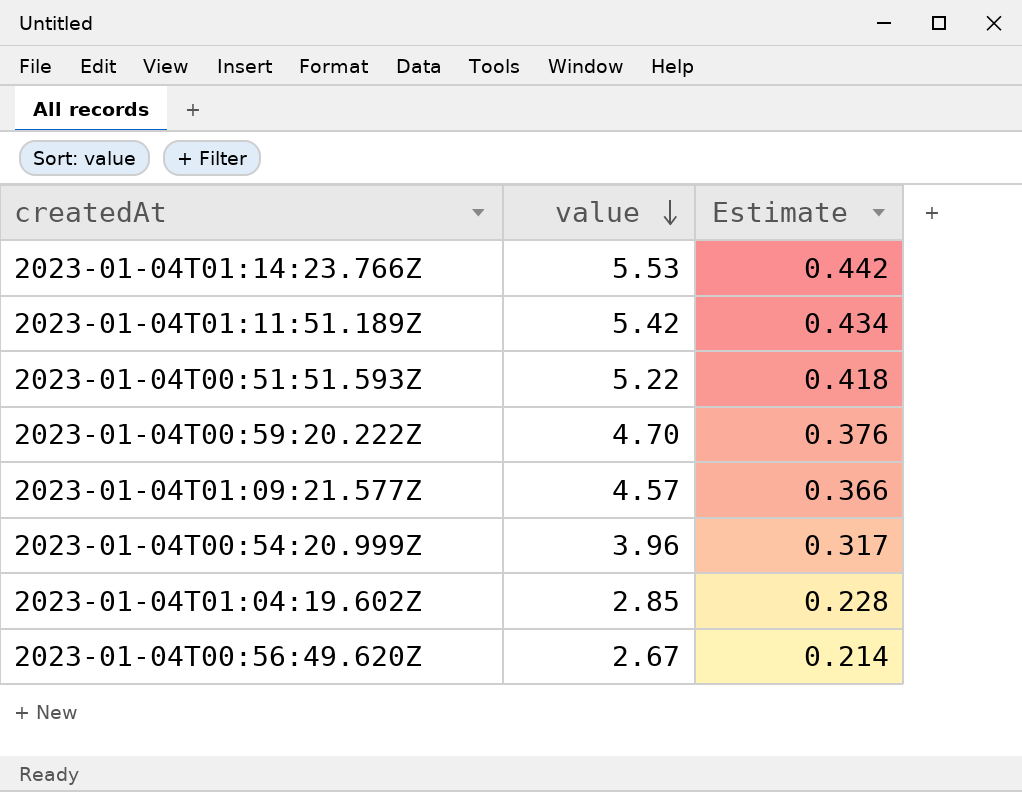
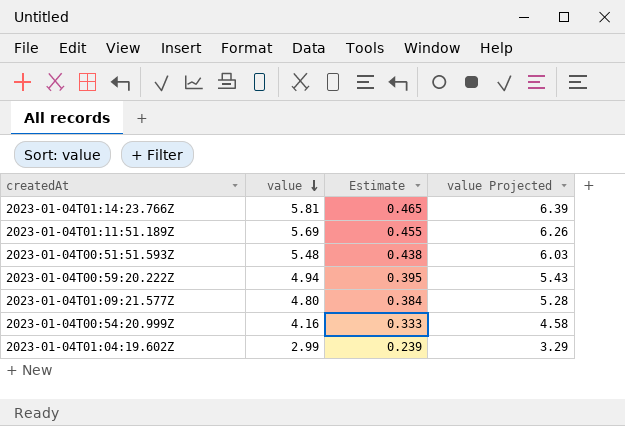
column value Projected | formula: none -> [value] * 1.1
row 2023-01-04T00:56:49.620Z: 2.67 | 0.214 -> none
2023-01-04T01:14:23.766Z | value: 5.53 -> 5.81
2023-01-04T01:14:23.766Z | Estimate: 0.442 -> 0.465
2023-01-04T01:11:51.189Z | value: 5.42 -> 5.69
2023-01-04T01:11:51.189Z | Estimate: 0.434 -> 0.455
2023-01-04T00:51:51.593Z | value: 5.22 -> 5.48
2023-01-04T00:51:51.593Z | Estimate: 0.418 -> 0.438
2023-01-04T00:59:20.222Z | value: 4.70 -> 4.94
2023-01-04T00:59:20.222Z | Estimate: 0.376 -> 0.395
2023-01-04T01:09:21.577Z | value: 4.57 -> 4.80
2023-01-04T01:09:21.577Z | Estimate: 0.366 -> 0.384
2023-01-04T00:54:20.999Z | value: 3.96 -> 4.16
2023-01-04T00:54:20.999Z | Estimate: 0.317 -> 0.333
2023-01-04T01:04:19.602Z | value: 2.85 -> 2.99
2023-01-04T01:04:19.602Z | Estimate: 0.228 -> 0.239

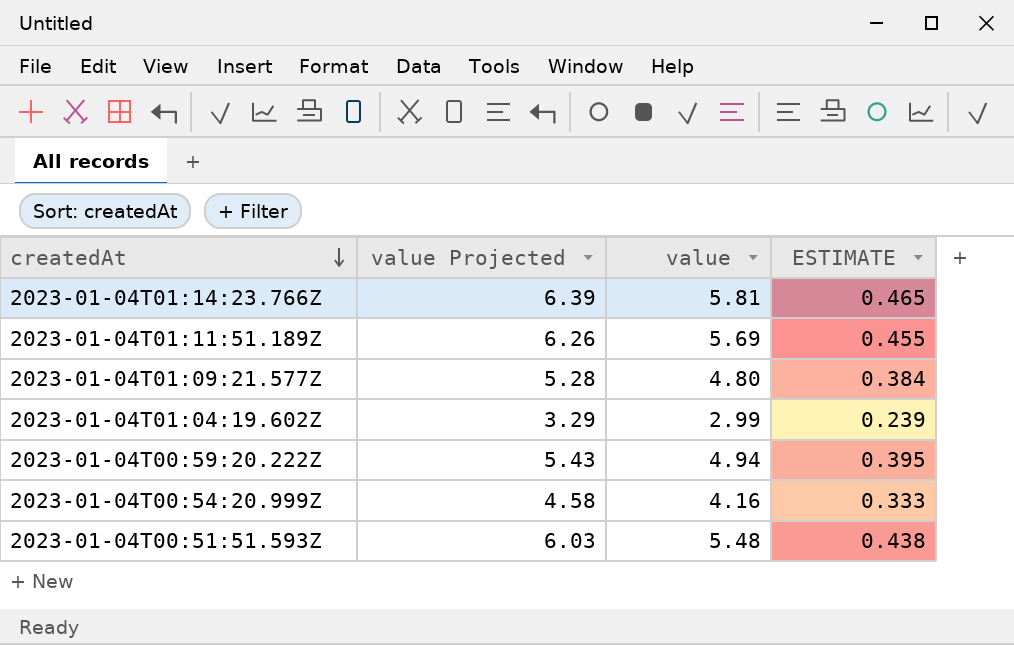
row order: value descending -> createdAt descending
column value Projected | position: 4 -> 2
column name: Estimate -> ESTIMATE

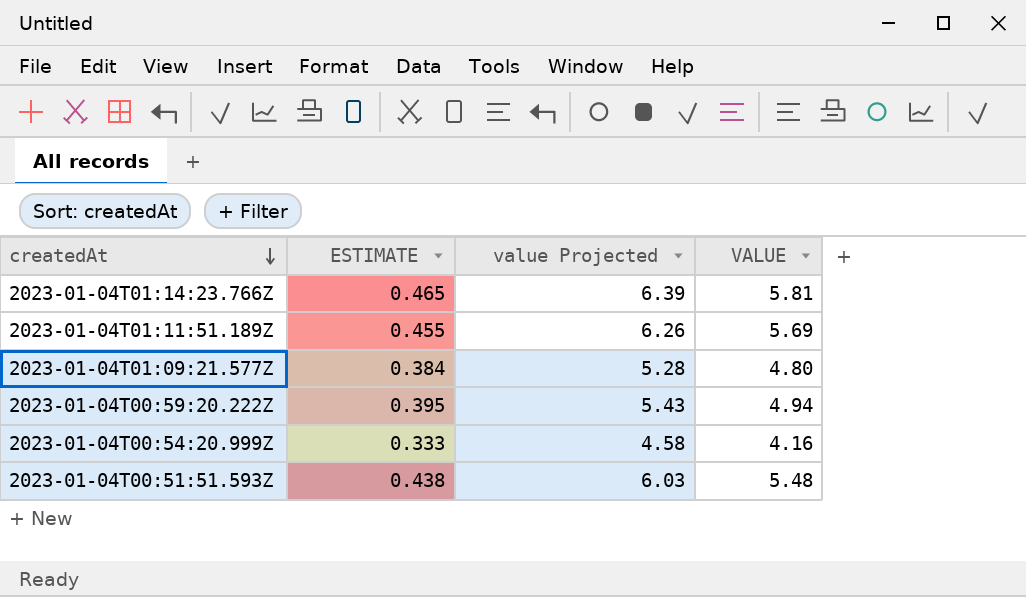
column ESTIMATE | position: 4 -> 2
column name: value -> VALUE
row 2023-01-04T01:04:19.602Z: 3.29 | 2.99 | 0.239 -> none

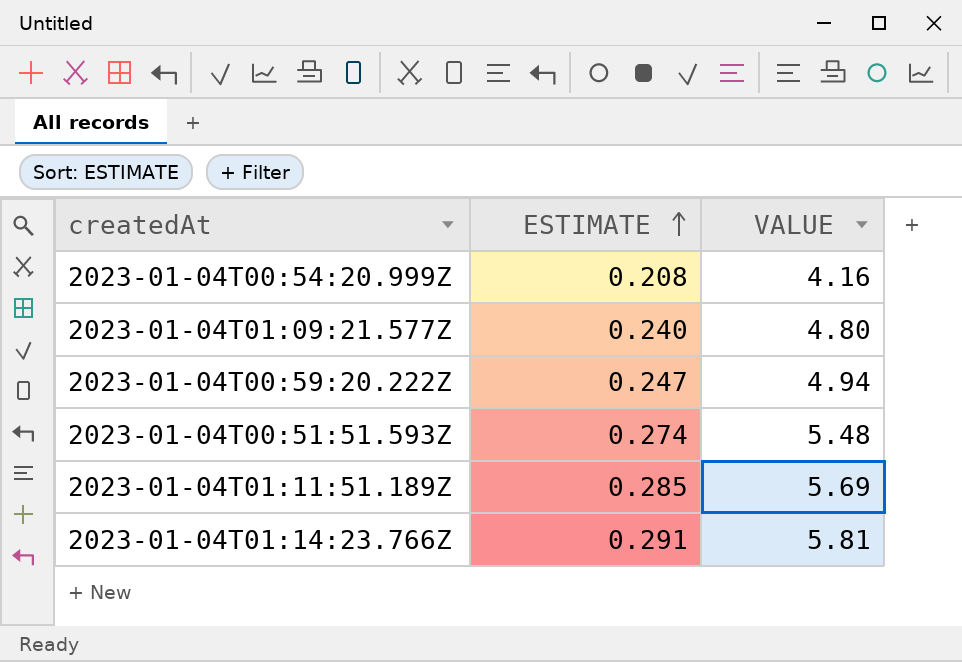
row order: createdAt descending -> ESTIMATE ascending
column value Projected | formula: [VALUE] * 1.1 -> none
column ESTIMATE | formula: [VALUE] * 0.08 -> [VALUE] * 0.05

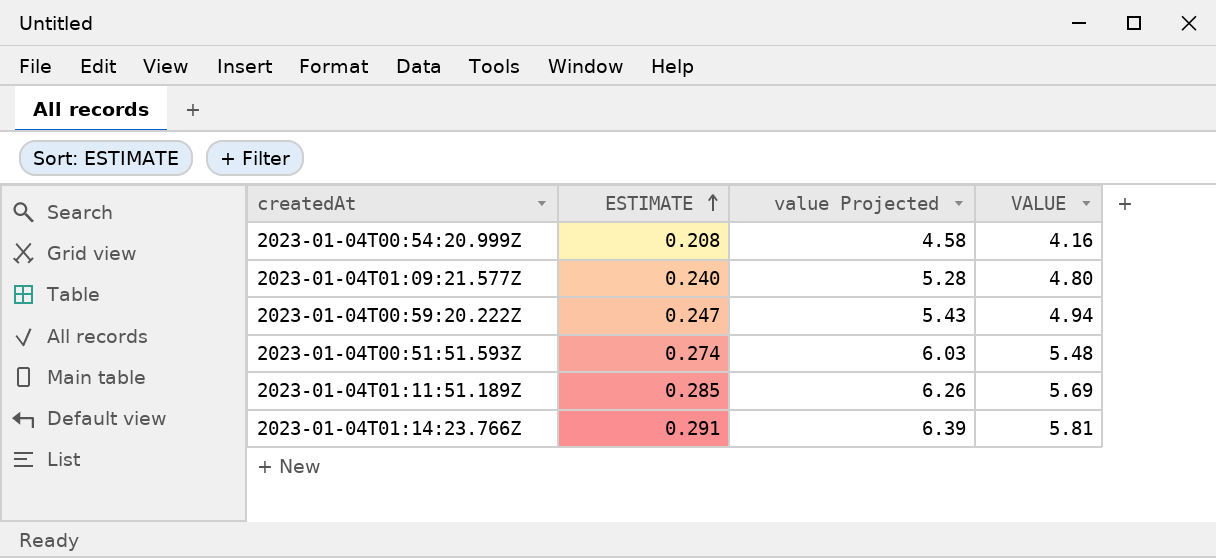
column value Projected | formula: none -> [VALUE] * 1.1

